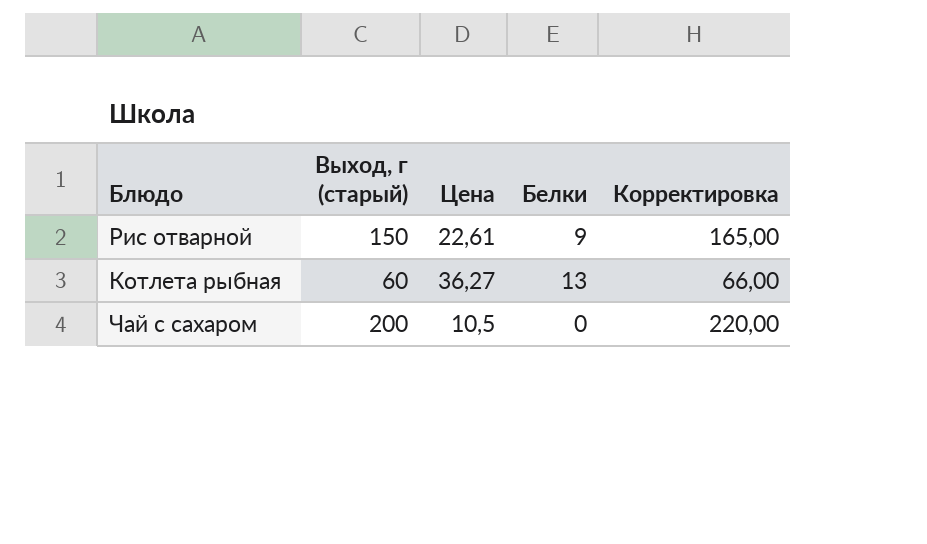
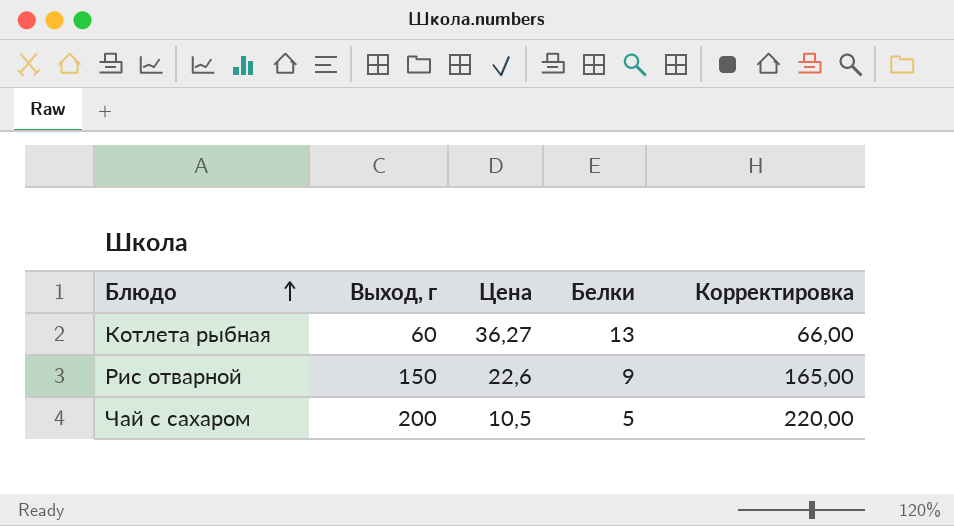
row order: none -> Блюдо ascending
column name: Выход, г (старый) -> Выход, г
Рис отварной | Цена: 22,61 -> 22,6
Чай с сахаром | Белки: 0 -> 5

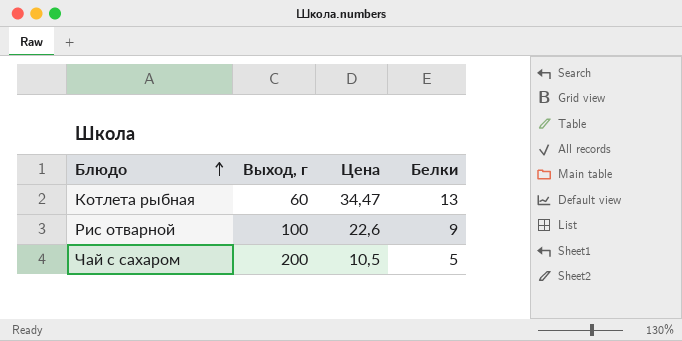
column Корректировка | formula: [Выход, г] * 1,1 -> none
Котлета рыбная | Цена: 36,27 -> 34,47
Рис отварной | Выход, г: 150 -> 100

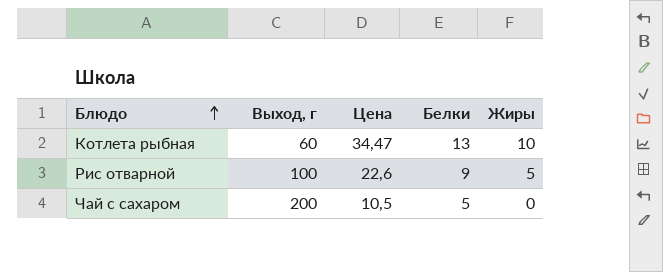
column Жиры | position: none -> 5

